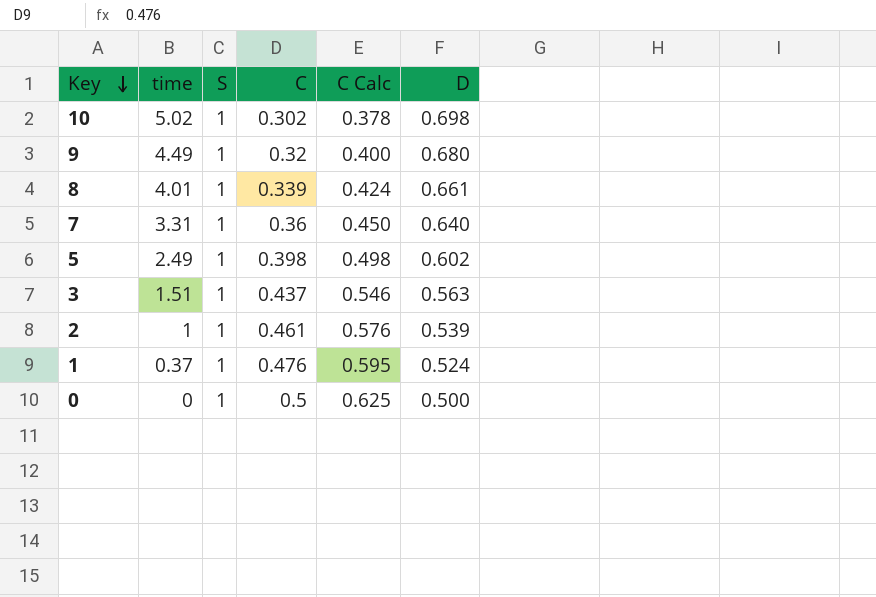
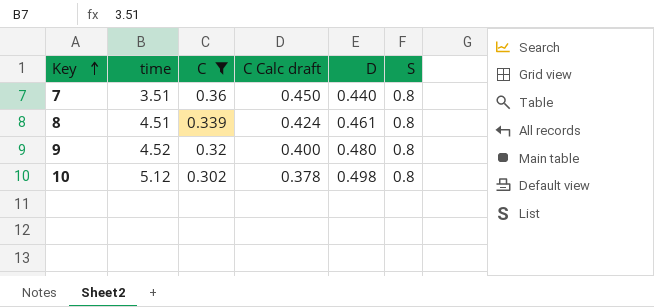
filter: none -> C <= 0.36
row order: Key descending -> Key ascending
column name: C Calc -> C Calc draft
column S | position: 3 -> 6
7 | time: 3.31 -> 3.51
7 | D: 0.640 -> 0.440
7 | S: 1 -> 0.8
8 | time: 4.01 -> 4.51
8 | D: 0.661 -> 0.461
8 | S: 1 -> 0.8
9 | time: 4.49 -> 4.52
9 | D: 0.680 -> 0.480
9 | S: 1 -> 0.8
10 | time: 5.02 -> 5.12
10 | D: 0.698 -> 0.498
10 | S: 1 -> 0.8

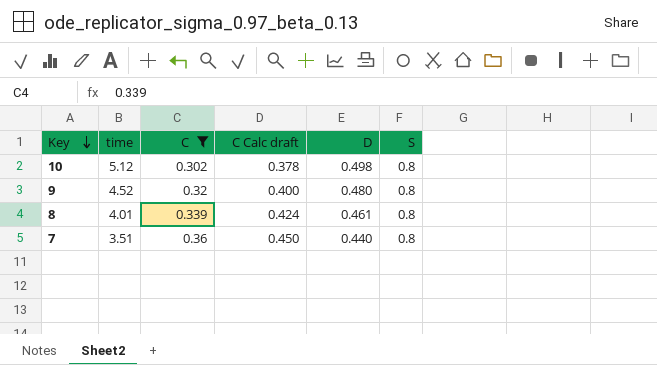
row order: Key ascending -> Key descending
8 | time: 4.51 -> 4.01

